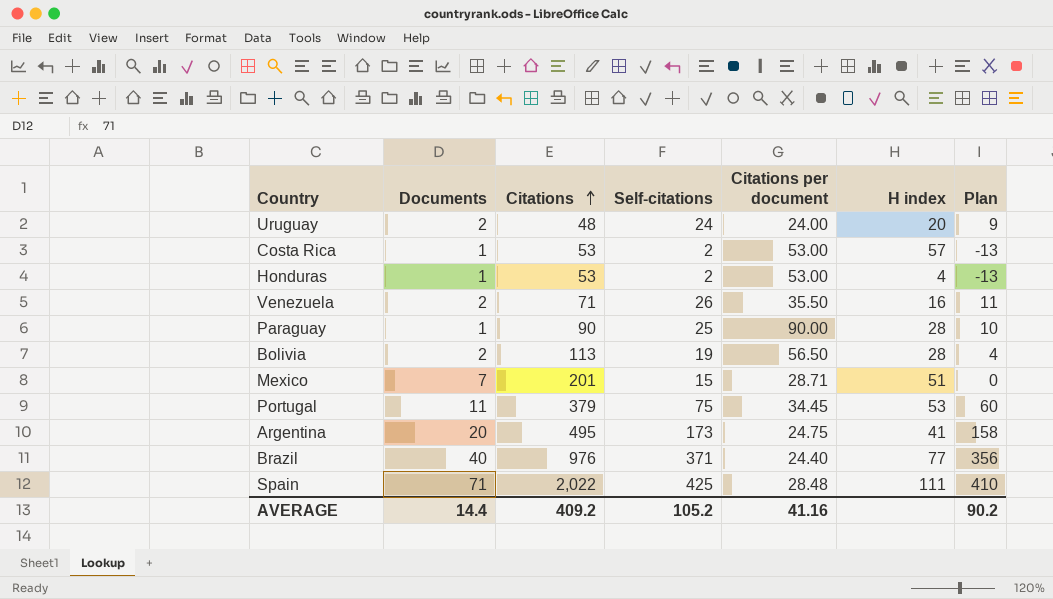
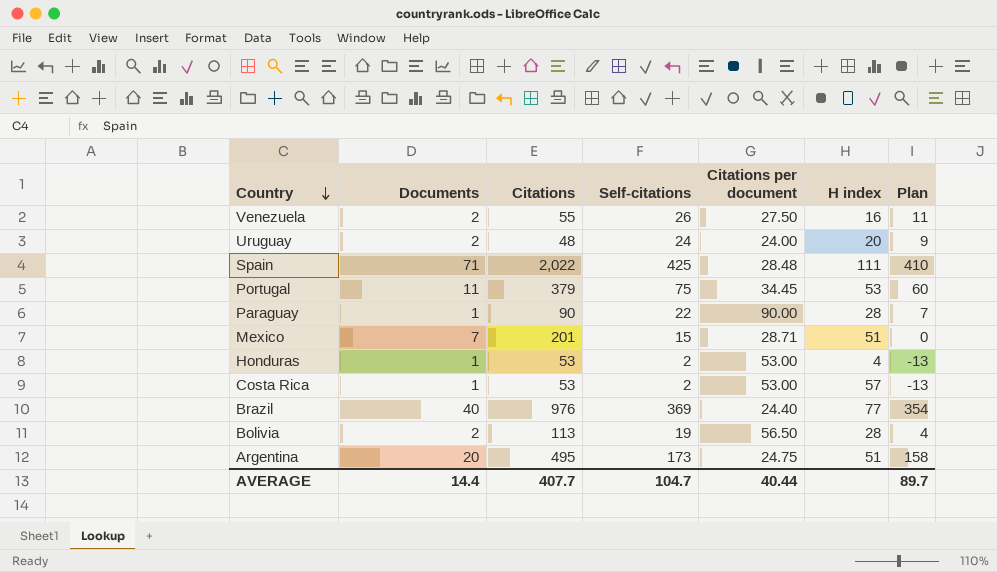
row order: Citations ascending -> Country descending
Venezuela | Citations: 71 -> 55
Venezuela | Citations per document: 35.50 -> 27.50
Paraguay | Self-citations: 25 -> 22
Paraguay | Plan: 10 -> 7
Brazil | Self-citations: 371 -> 369
Brazil | Plan: 356 -> 354
Argentina | H index: 41 -> 51
AVERAGE | Citations: 409.2 -> 407.7
AVERAGE | Self-citations: 105.2 -> 104.7
AVERAGE | Citations per document: 41.16 -> 40.44
AVERAGE | Plan: 90.2 -> 89.7

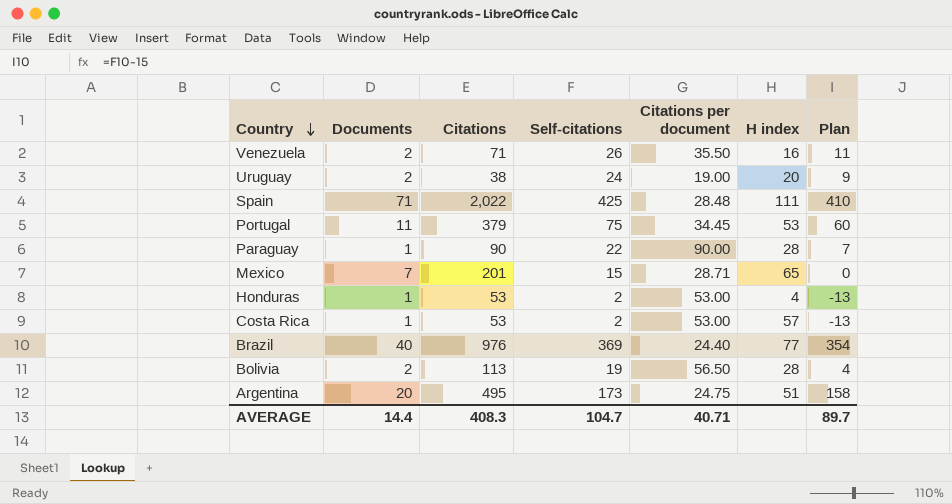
Venezuela | Citations: 55 -> 71
Venezuela | Citations per document: 27.50 -> 35.50
Uruguay | Citations: 48 -> 38
Uruguay | Citations per document: 24.00 -> 19.00
Mexico | H index: 51 -> 65
AVERAGE | Citations: 407.7 -> 408.3
AVERAGE | Citations per document: 40.44 -> 40.71

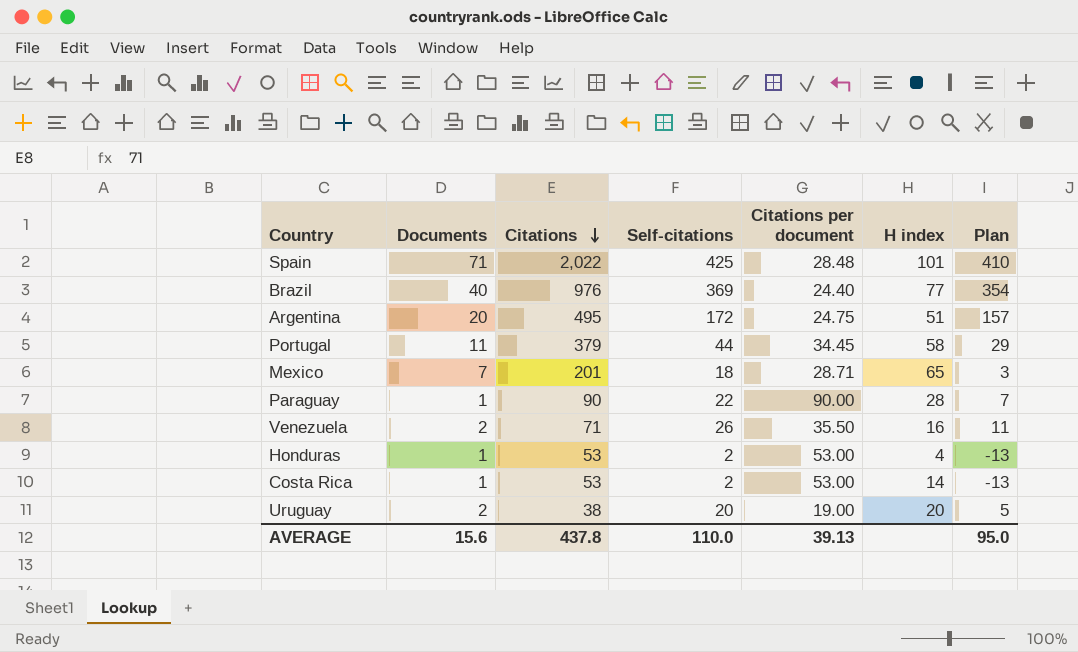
row order: Country descending -> Citations descending
row Bolivia: 2 | 113 | 19 | 56.50 | 28 | 4 -> none
Spain | H index: 111 -> 101
Argentina | Self-citations: 173 -> 172
Argentina | Plan: 158 -> 157
Portugal | Self-citations: 75 -> 44
Portugal | H index: 53 -> 58
Portugal | Plan: 60 -> 29
Mexico | Self-citations: 15 -> 18
Mexico | Plan: 0 -> 3
Costa Rica | H index: 57 -> 14
Uruguay | Self-citations: 24 -> 20
Uruguay | Plan: 9 -> 5
AVERAGE | Documents: 14.4 -> 15.6
AVERAGE | Citations: 408.3 -> 437.8
AVERAGE | Self-citations: 104.7 -> 110.0
AVERAGE | Citations per document: 40.71 -> 39.13
AVERAGE | Plan: 89.7 -> 95.0

